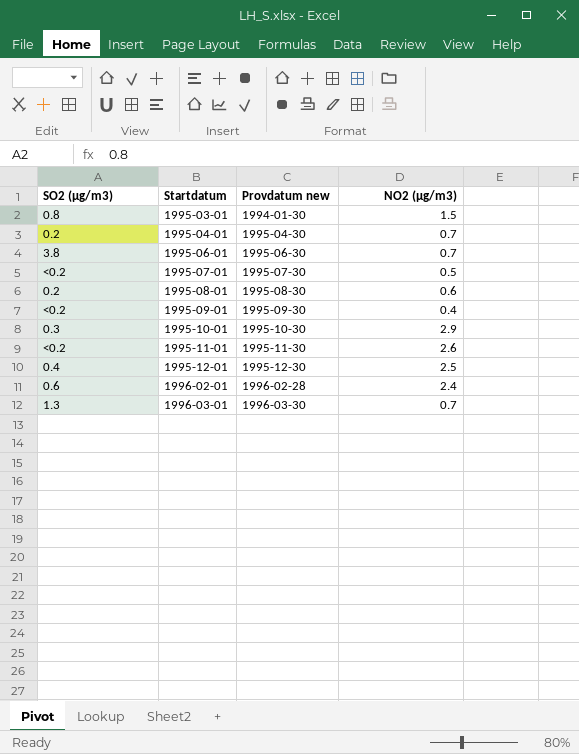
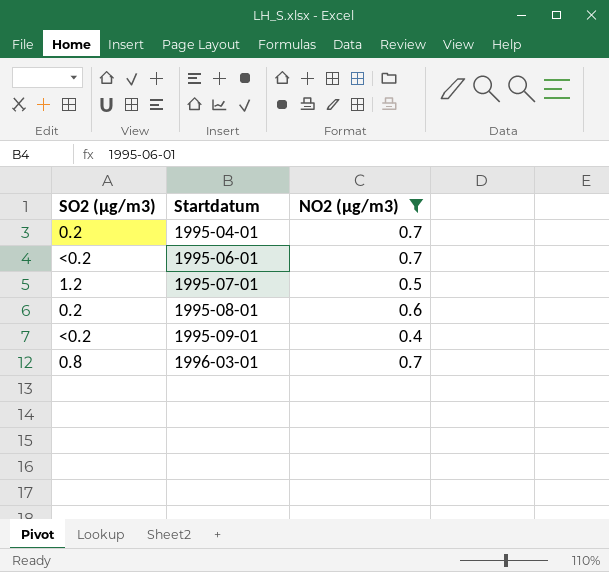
filter: none -> NO2 (µg/m3) <= 0.7
column Provdatum new | position: 3 -> none
1995-06-01 | SO2 (µg/m3): 3.8 -> <0.2
1995-07-01 | SO2 (µg/m3): <0.2 -> 1.2
1996-03-01 | SO2 (µg/m3): 1.3 -> 0.8

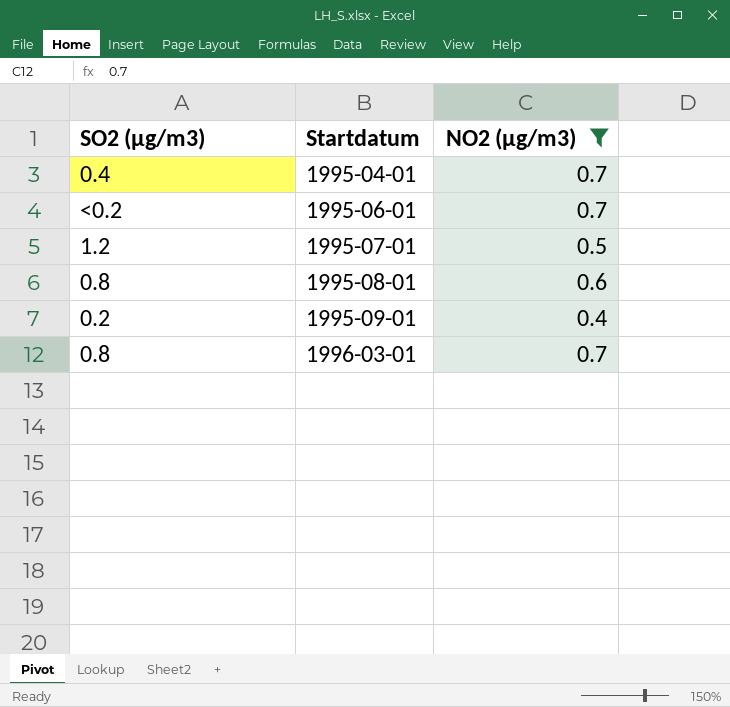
1995-04-01 | SO2 (µg/m3): 0.2 -> 0.4
1995-08-01 | SO2 (µg/m3): 0.2 -> 0.8
1995-09-01 | SO2 (µg/m3): <0.2 -> 0.2

